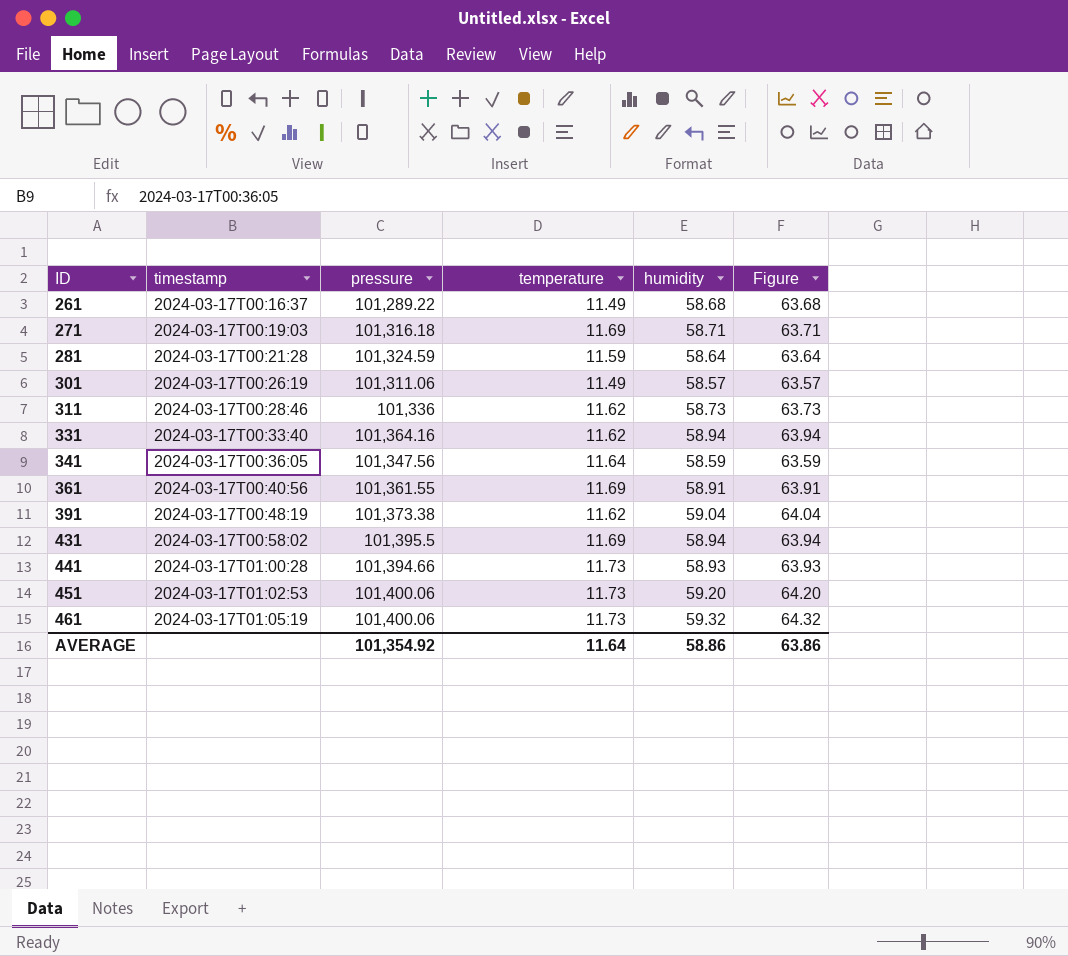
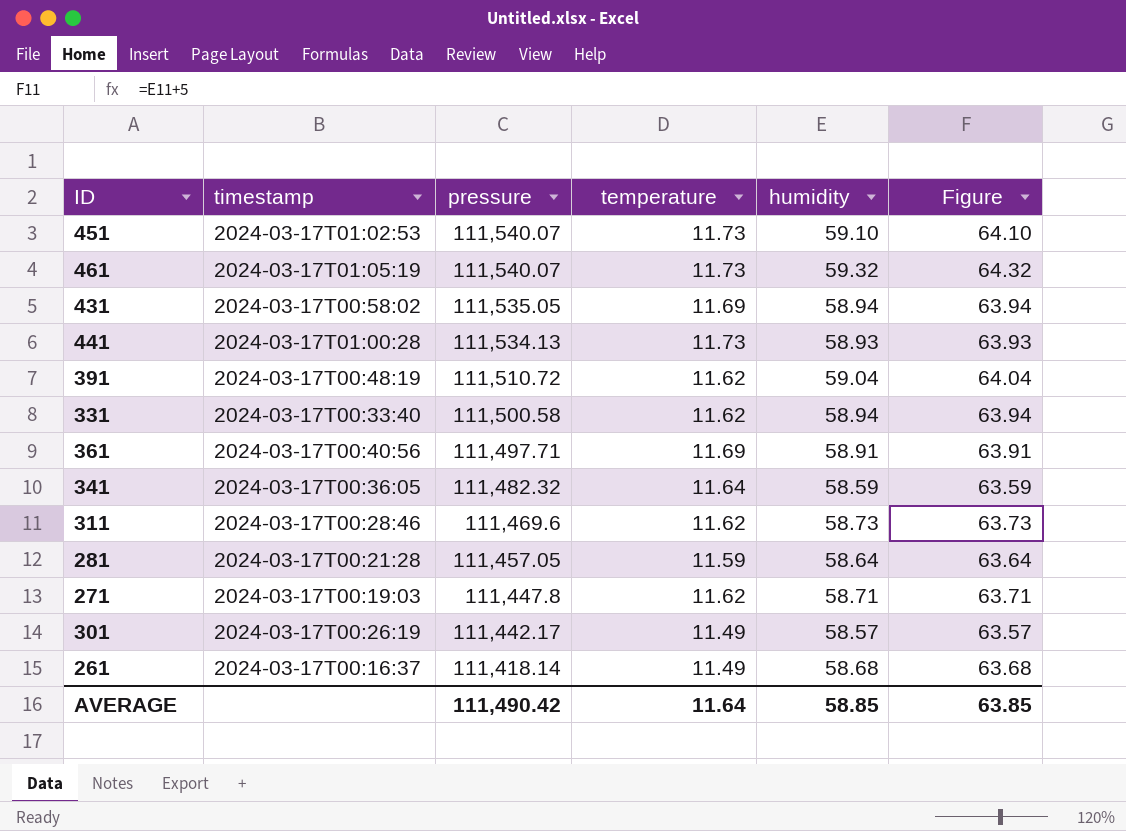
row order: ID ascending -> pressure descending
451 | pressure: 101,400.06 -> 111,540.07
451 | humidity: 59.20 -> 59.10
451 | Figure: 64.20 -> 64.10
461 | pressure: 101,400.06 -> 111,540.07
431 | pressure: 101,395.5 -> 111,535.05
441 | pressure: 101,394.66 -> 111,534.13
391 | pressure: 101,373.38 -> 111,510.72
331 | pressure: 101,364.16 -> 111,500.58
361 | pressure: 101,361.55 -> 111,497.71
341 | pressure: 101,347.56 -> 111,482.32
311 | pressure: 101,336 -> 111,469.6
281 | pressure: 101,324.59 -> 111,457.05
271 | pressure: 101,316.18 -> 111,447.8
271 | temperature: 11.69 -> 11.62
301 | pressure: 101,311.06 -> 111,442.17
261 | pressure: 101,289.22 -> 111,418.14
AVERAGE | pressure: 101,354.92 -> 111,490.42
AVERAGE | humidity: 58.86 -> 58.85
AVERAGE | Figure: 63.86 -> 63.85

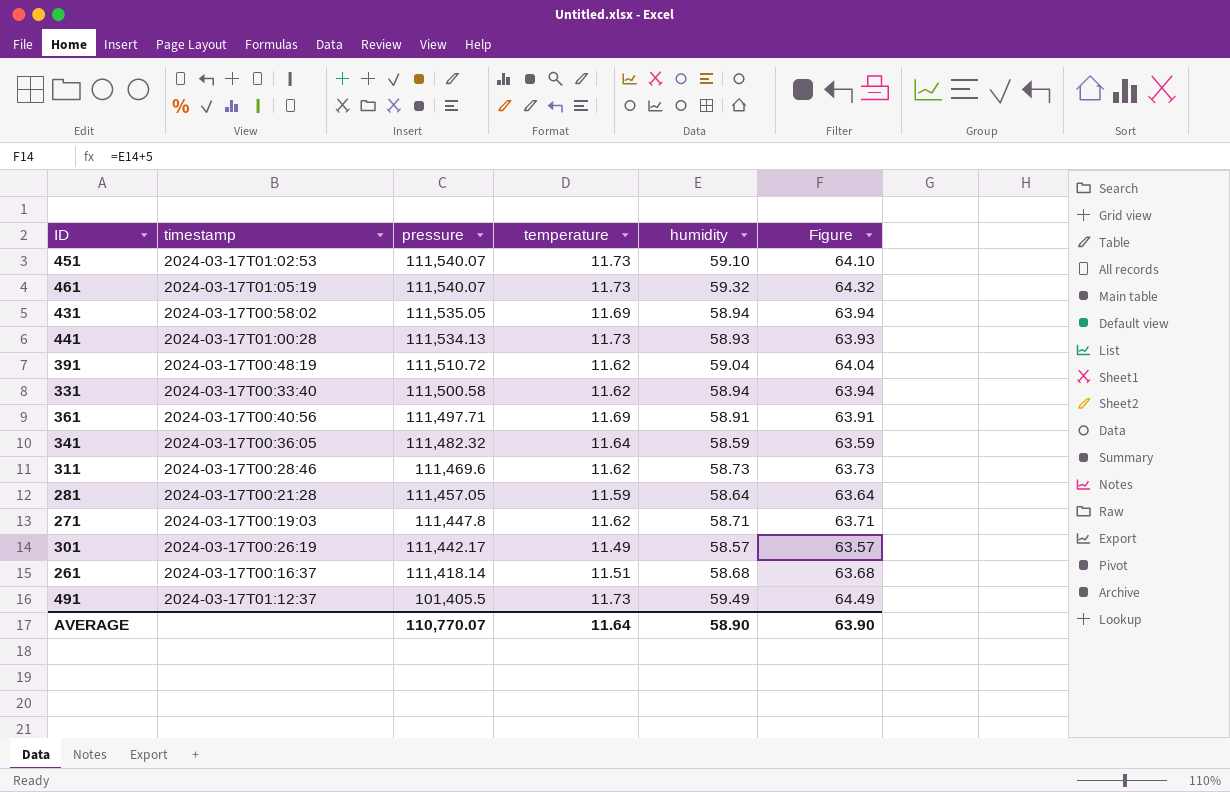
261 | temperature: 11.49 -> 11.51
row 491: none -> 2024-03-17T01:12:37 | 101,405.5 | 11.73 | 59.49 | 64.49
AVERAGE | pressure: 111,490.42 -> 110,770.07
AVERAGE | humidity: 58.85 -> 58.90
AVERAGE | Figure: 63.85 -> 63.90

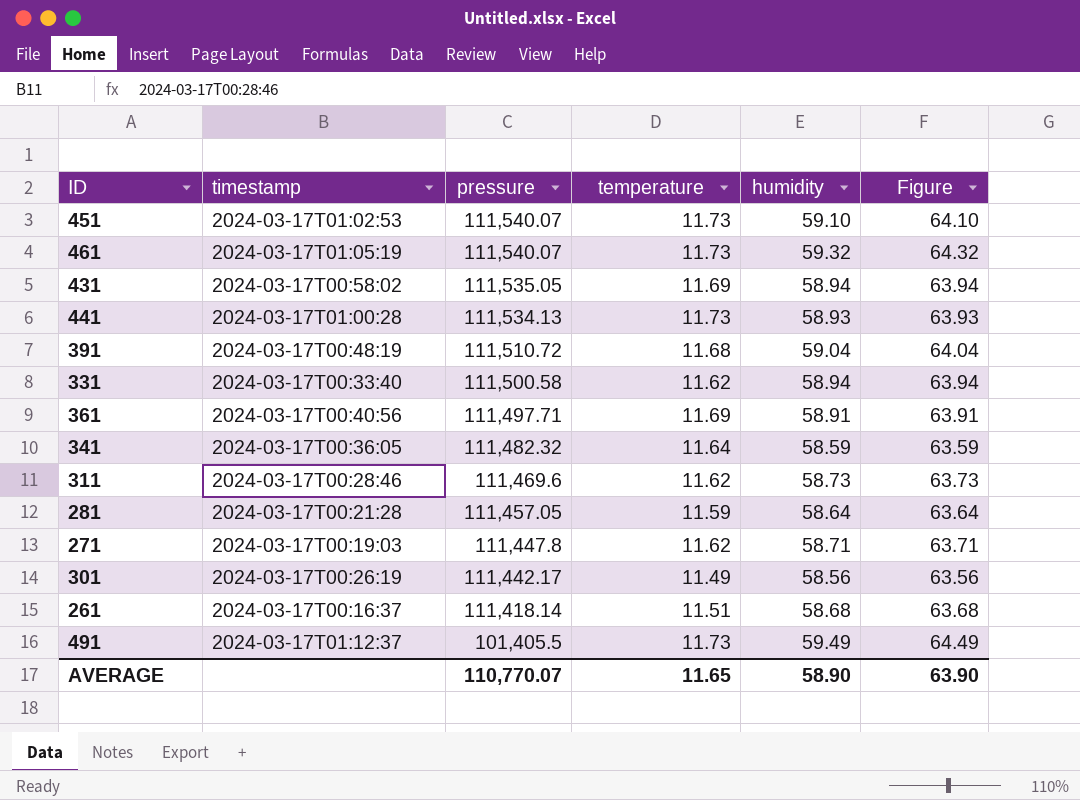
391 | temperature: 11.62 -> 11.68
301 | humidity: 58.57 -> 58.56
301 | Figure: 63.57 -> 63.56
AVERAGE | temperature: 11.64 -> 11.65

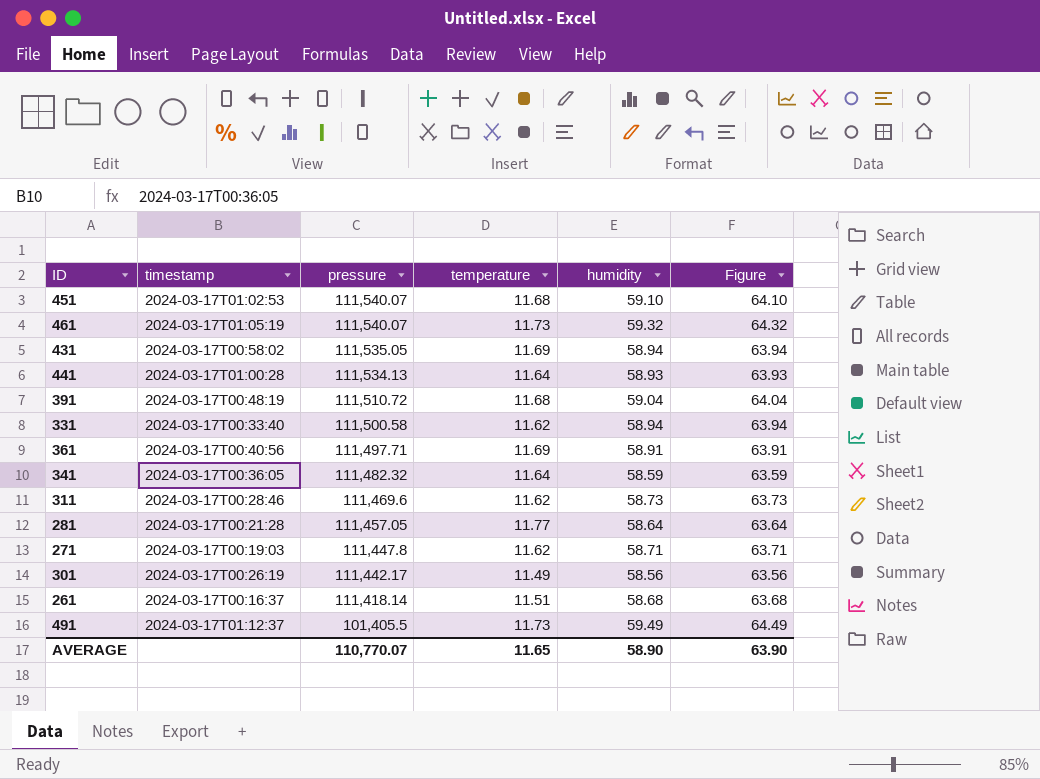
451 | temperature: 11.73 -> 11.68
441 | temperature: 11.73 -> 11.64
281 | temperature: 11.59 -> 11.77

